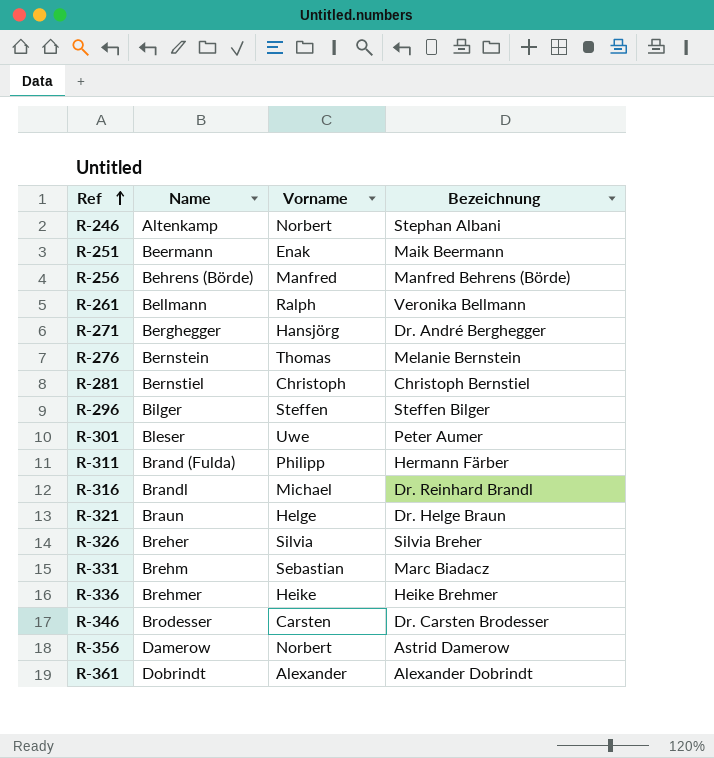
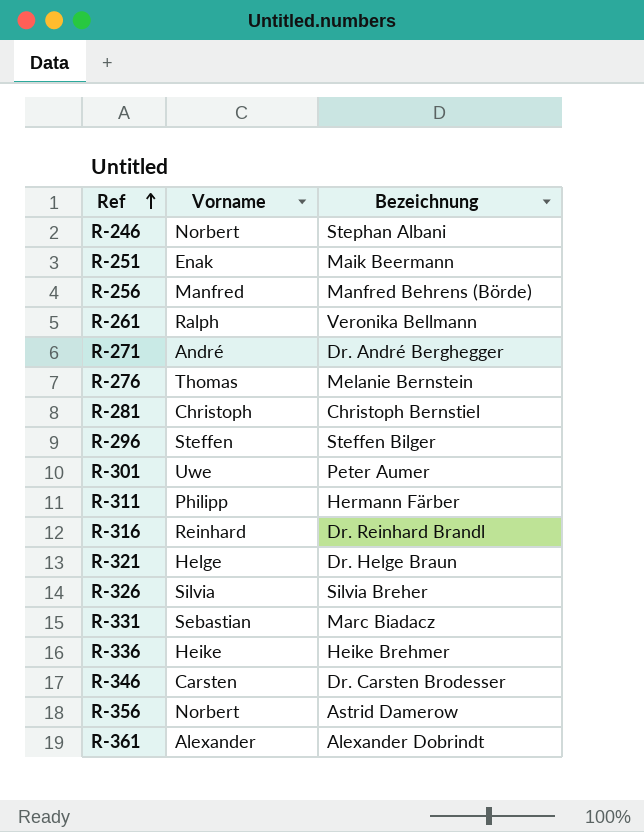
column Name | position: 2 -> none
R-271 | Vorname: Hansjörg -> André
R-316 | Vorname: Michael -> Reinhard

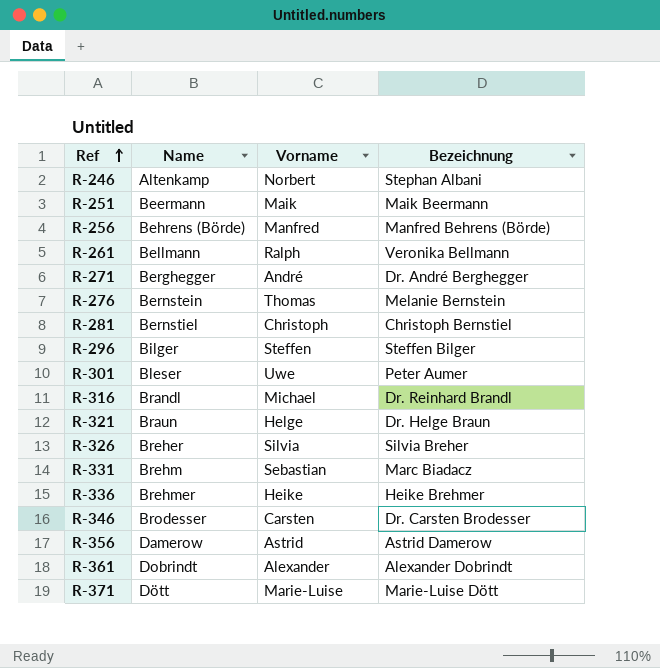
column Name | position: none -> 2
row R-311: Philipp | Hermann Färber -> none
R-251 | Vorname: Enak -> Maik
R-316 | Vorname: Reinhard -> Michael
R-356 | Vorname: Norbert -> Astrid
row R-371: none -> Dött | Marie-Luise | Marie-Luise Dött

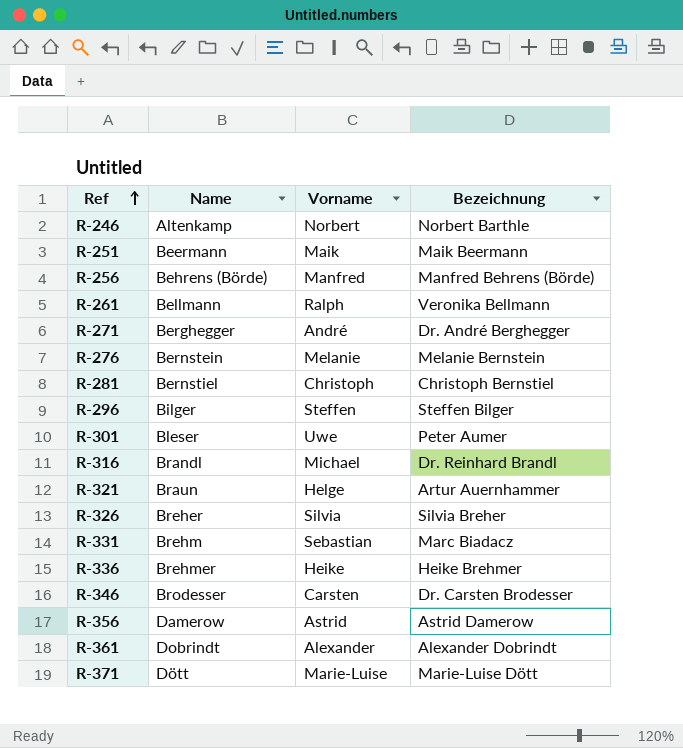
R-246 | Bezeichnung: Stephan Albani -> Norbert Barthle
R-276 | Vorname: Thomas -> Melanie
R-321 | Bezeichnung: Dr. Helge Braun -> Artur Auernhammer

